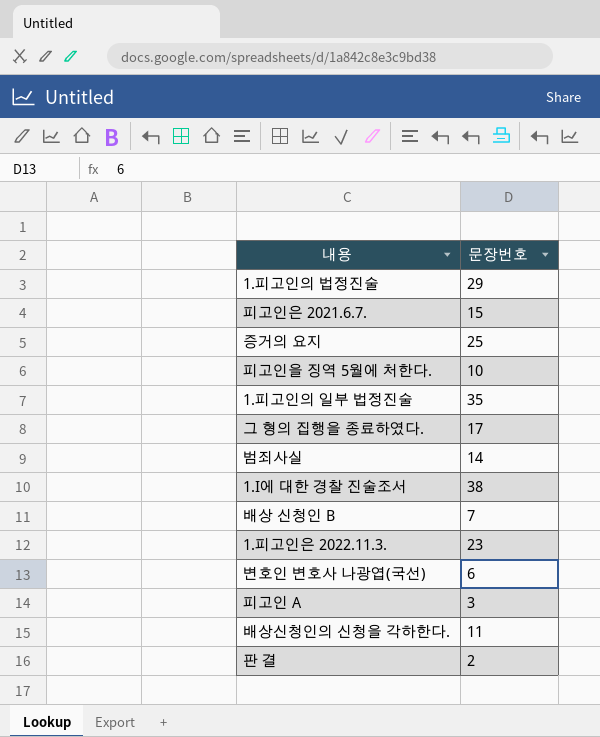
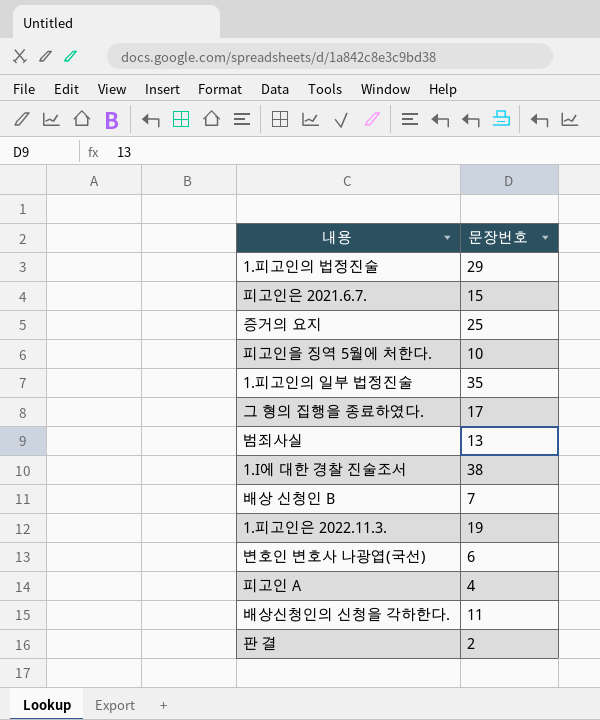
범죄사실 | 문장번호: 14 -> 13
1.피고인은 2022.11.3. | 문장번호: 23 -> 19
피고인 A | 문장번호: 3 -> 4

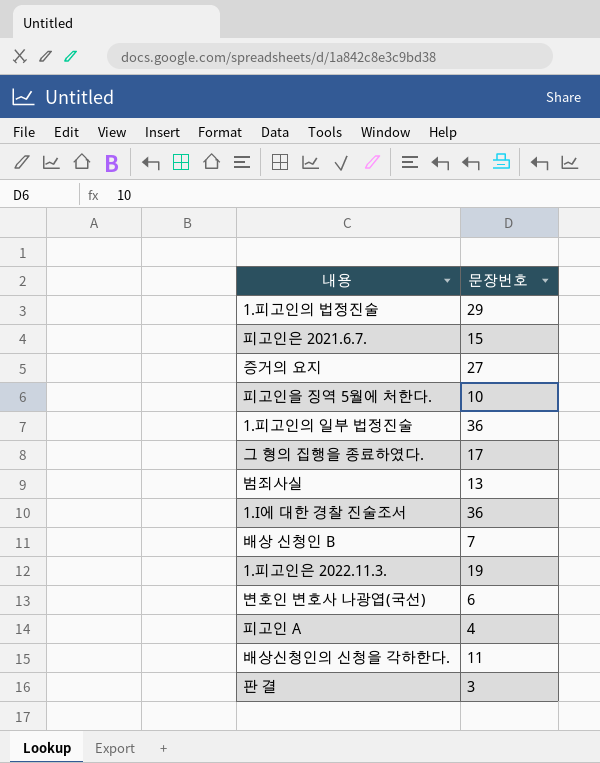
증거의 요지 | 문장번호: 25 -> 27
1.피고인의 일부 법정진술 | 문장번호: 35 -> 36
1.I에 대한 경찰 진술조서 | 문장번호: 38 -> 36
판 결 | 문장번호: 2 -> 3

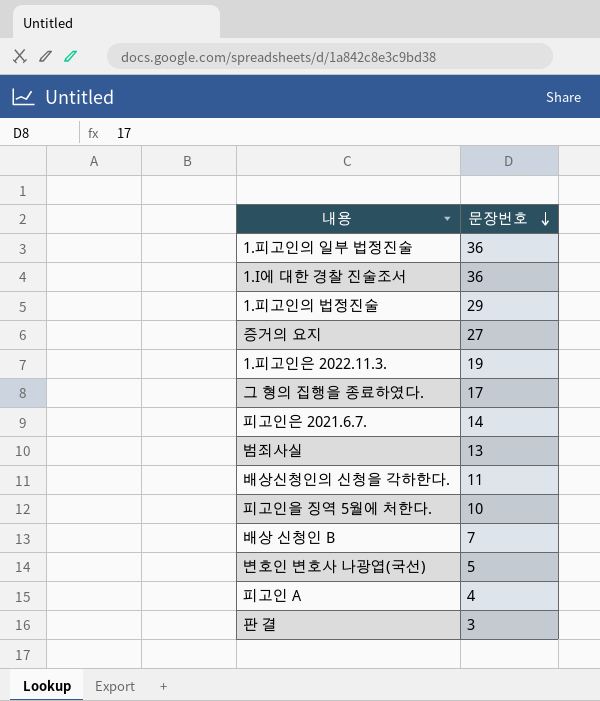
row order: none -> 문장번호 descending
피고인은 2021.6.7. | 문장번호: 15 -> 14
변호인 변호사 나광엽(국선) | 문장번호: 6 -> 5

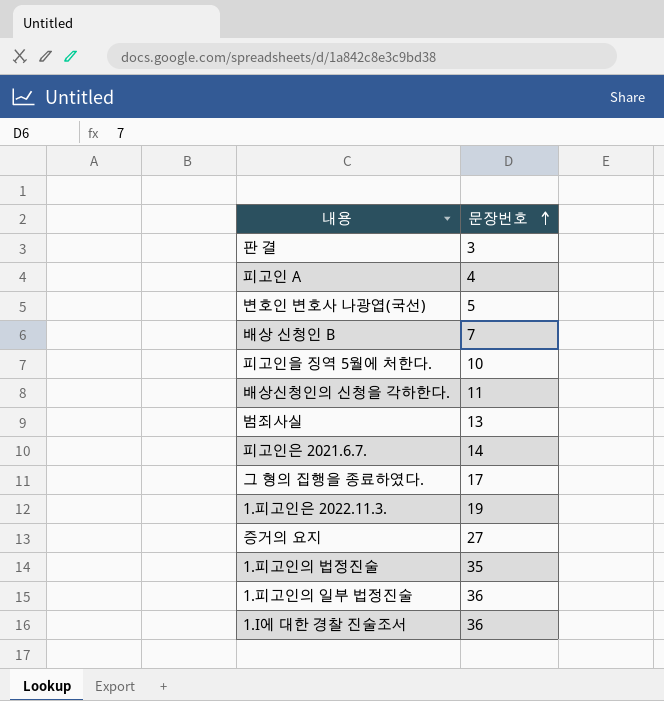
row order: 문장번호 descending -> 문장번호 ascending
1.피고인의 법정진술 | 문장번호: 29 -> 35

